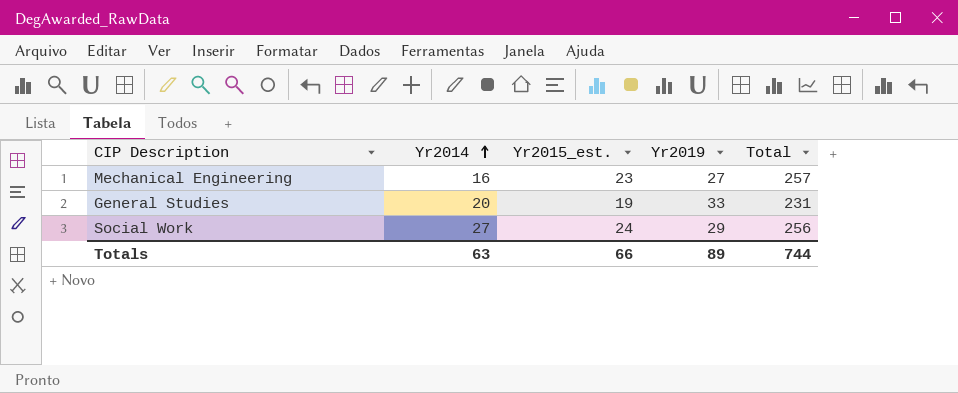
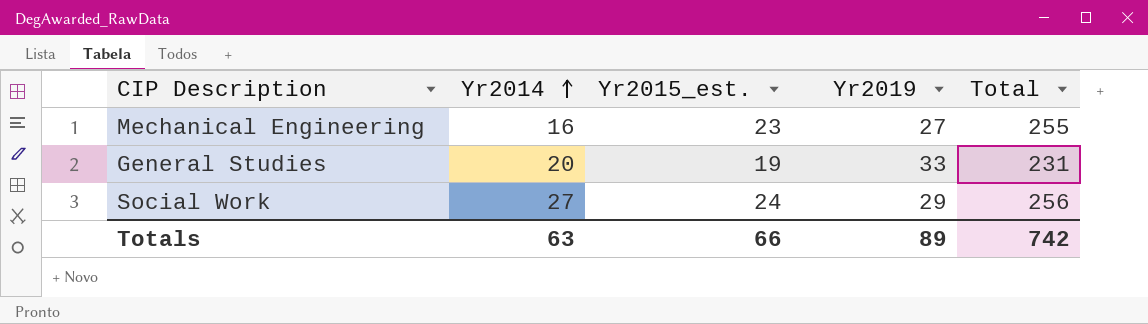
Mechanical Engineering | Total: 257 -> 255
Totals | Total: 744 -> 742

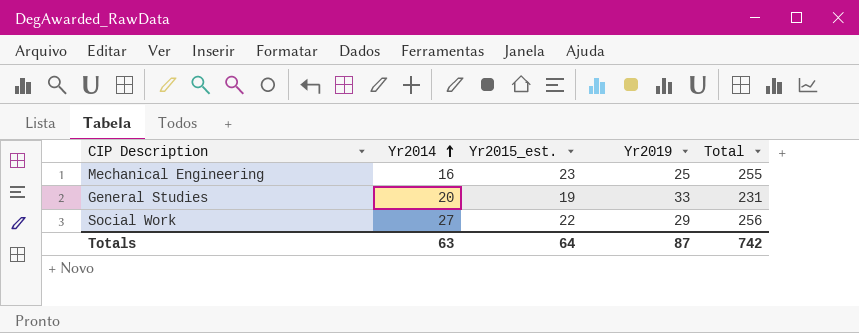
Mechanical Engineering | Yr2019: 27 -> 25
Social Work | Yr2015_est.: 24 -> 22
Totals | Yr2015_est.: 66 -> 64
Totals | Yr2019: 89 -> 87

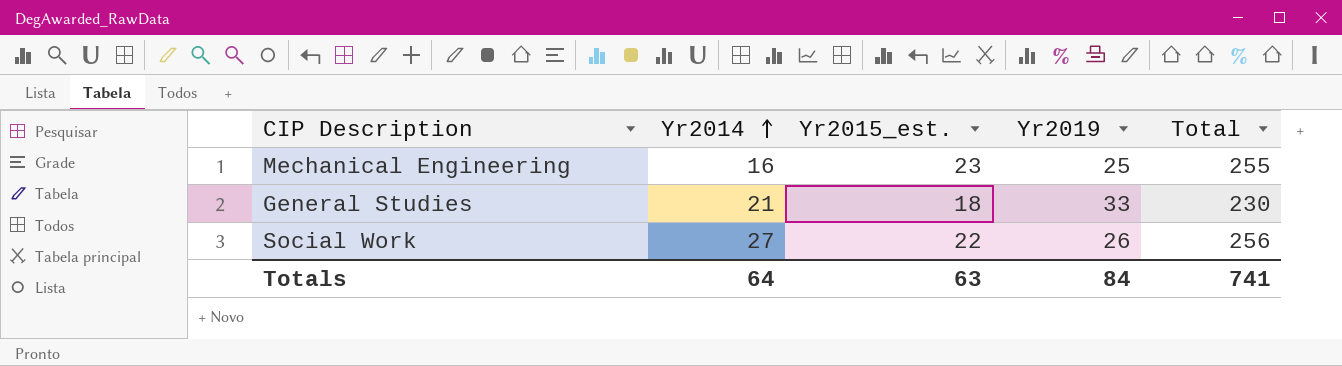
General Studies | Yr2014: 20 -> 21
General Studies | Yr2015_est.: 19 -> 18
General Studies | Total: 231 -> 230
Social Work | Yr2019: 29 -> 26
Totals | Yr2014: 63 -> 64
Totals | Yr2015_est.: 64 -> 63
Totals | Yr2019: 87 -> 84
Totals | Total: 742 -> 741

